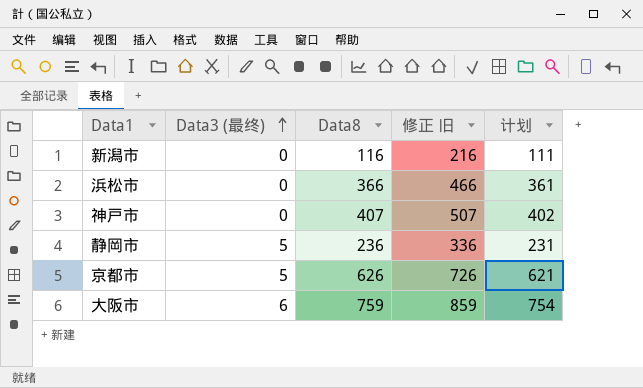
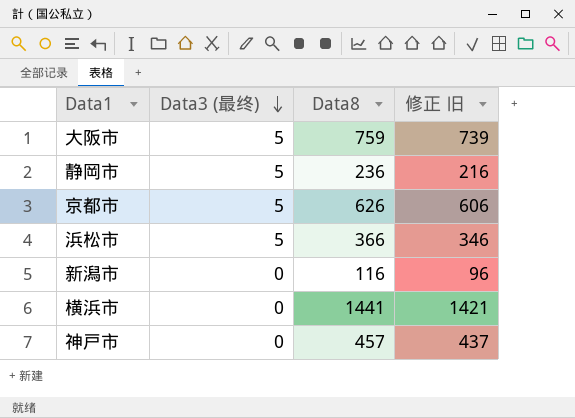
row order: Data3 (最终) ascending -> Data3 (最终) descending
column 计划 | formula: [Data8] - 5 -> none
column 修正 旧 | formula: [Data8] + 100 -> [Data8] - 20
大阪市 | Data3 (最终): 6 -> 5
浜松市 | Data3 (最终): 0 -> 5
row 横浜市: none -> 0 | 1441 | 1421
神戸市 | Data8: 407 -> 457

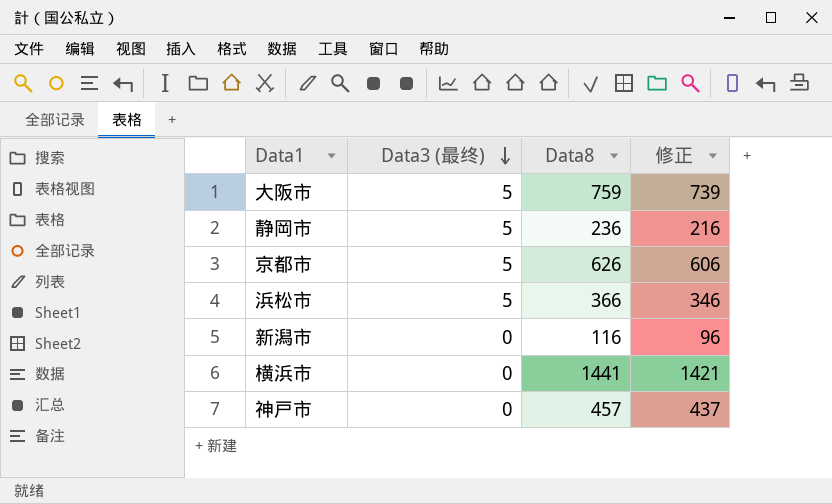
column name: 修正 旧 -> 修正

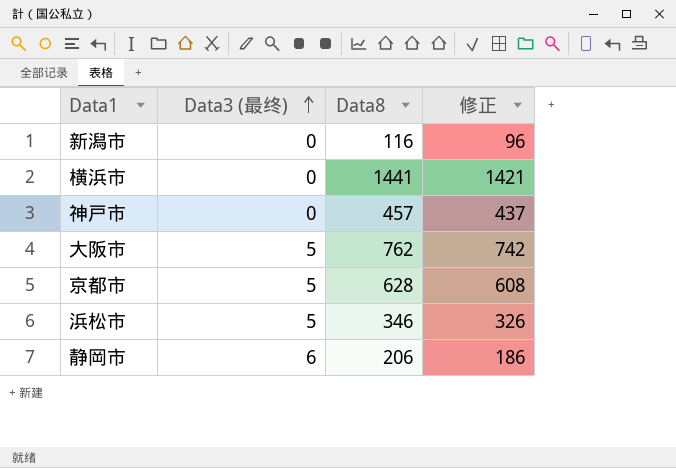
row order: Data3 (最终) descending -> Data3 (最终) ascending
大阪市 | Data8: 759 -> 762
大阪市 | 修正: 739 -> 742
京都市 | Data8: 626 -> 628
京都市 | 修正: 606 -> 608
浜松市 | Data8: 366 -> 346
浜松市 | 修正: 346 -> 326
静岡市 | Data3 (最终): 5 -> 6
静岡市 | Data8: 236 -> 206
静岡市 | 修正: 216 -> 186

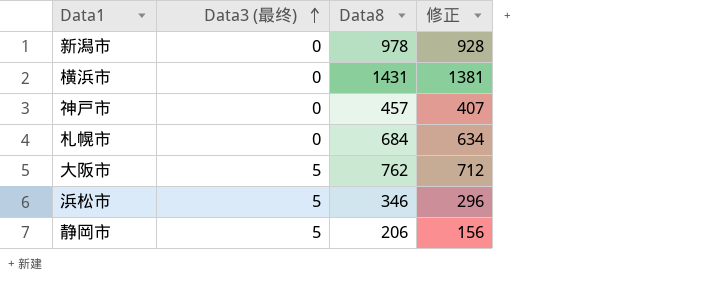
column 修正 | formula: [Data8] - 20 -> [Data8] - 50
row 京都市: 5 | 628 | 608 -> none
新潟市 | Data8: 116 -> 978
横浜市 | Data8: 1441 -> 1431
row 札幌市: none -> 0 | 684 | 634
静岡市 | Data3 (最终): 6 -> 5

